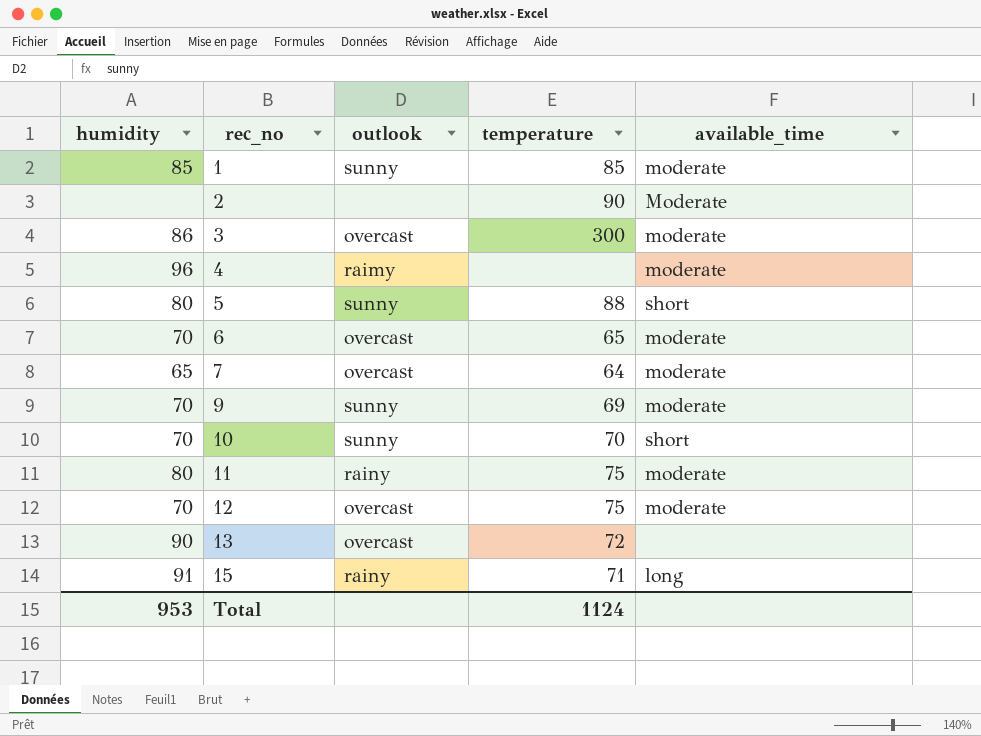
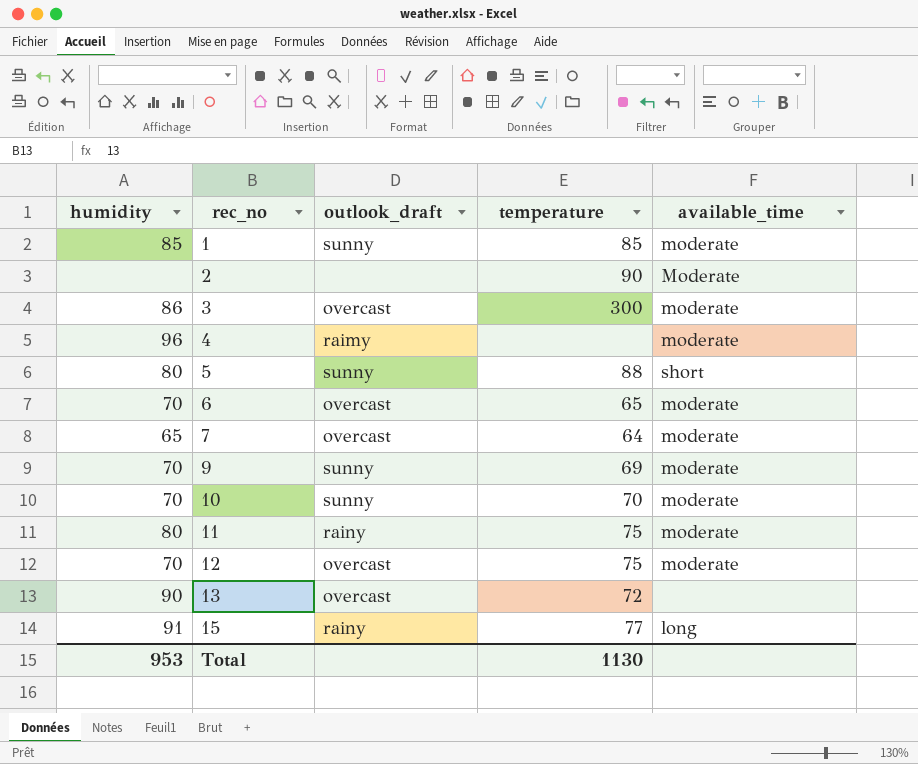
column name: outlook -> outlook_draft
10 | available_time: short -> moderate
15 | temperature: 71 -> 77
Total | temperature: 1124 -> 1130

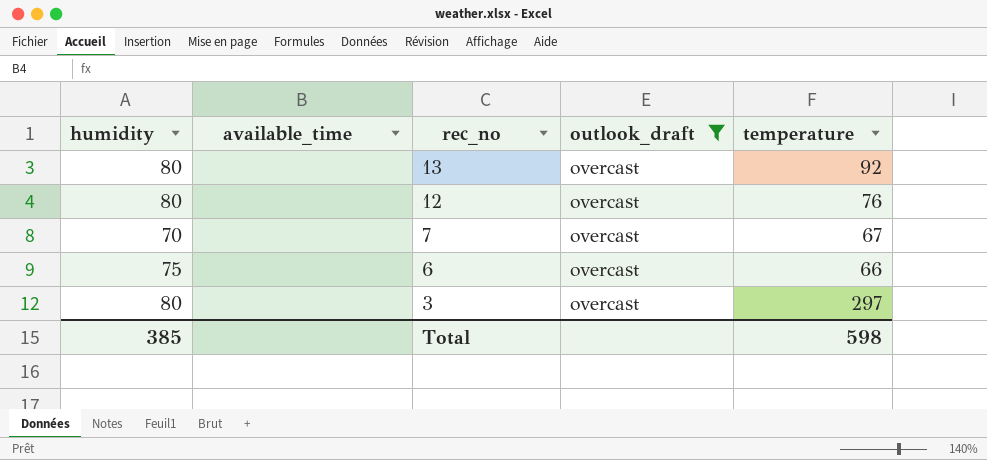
filter: none -> outlook_draft = overcast
row order: rec_no ascending -> rec_no descending
column available_time | position: 5 -> 2
13 | humidity: 90 -> 80
13 | temperature: 72 -> 92
12 | humidity: 70 -> 80
12 | available_time: moderate -> none
12 | temperature: 75 -> 76
7 | humidity: 65 -> 70
7 | available_time: moderate -> none
7 | temperature: 64 -> 67
6 | humidity: 70 -> 75
6 | available_time: moderate -> none
6 | temperature: 65 -> 66
3 | humidity: 86 -> 80
3 | available_time: moderate -> none
3 | temperature: 300 -> 297
Total | humidity: 953 -> 385
Total | temperature: 1130 -> 598

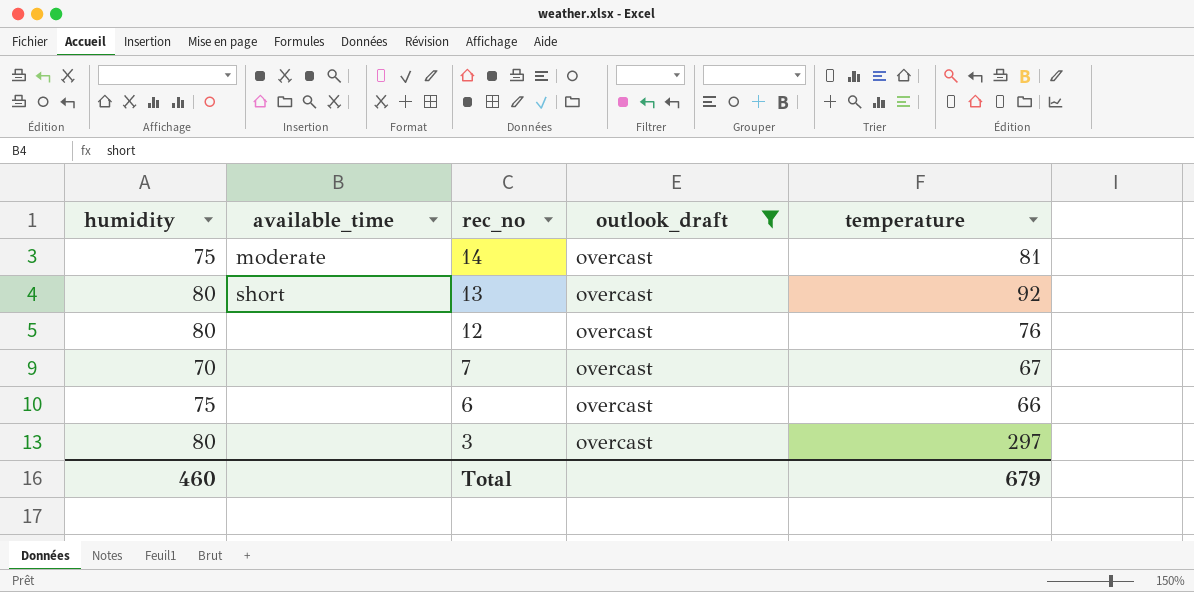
row 14: none -> 75 | moderate | overcast | 81
13 | available_time: none -> short
Total | humidity: 385 -> 460
Total | temperature: 598 -> 679

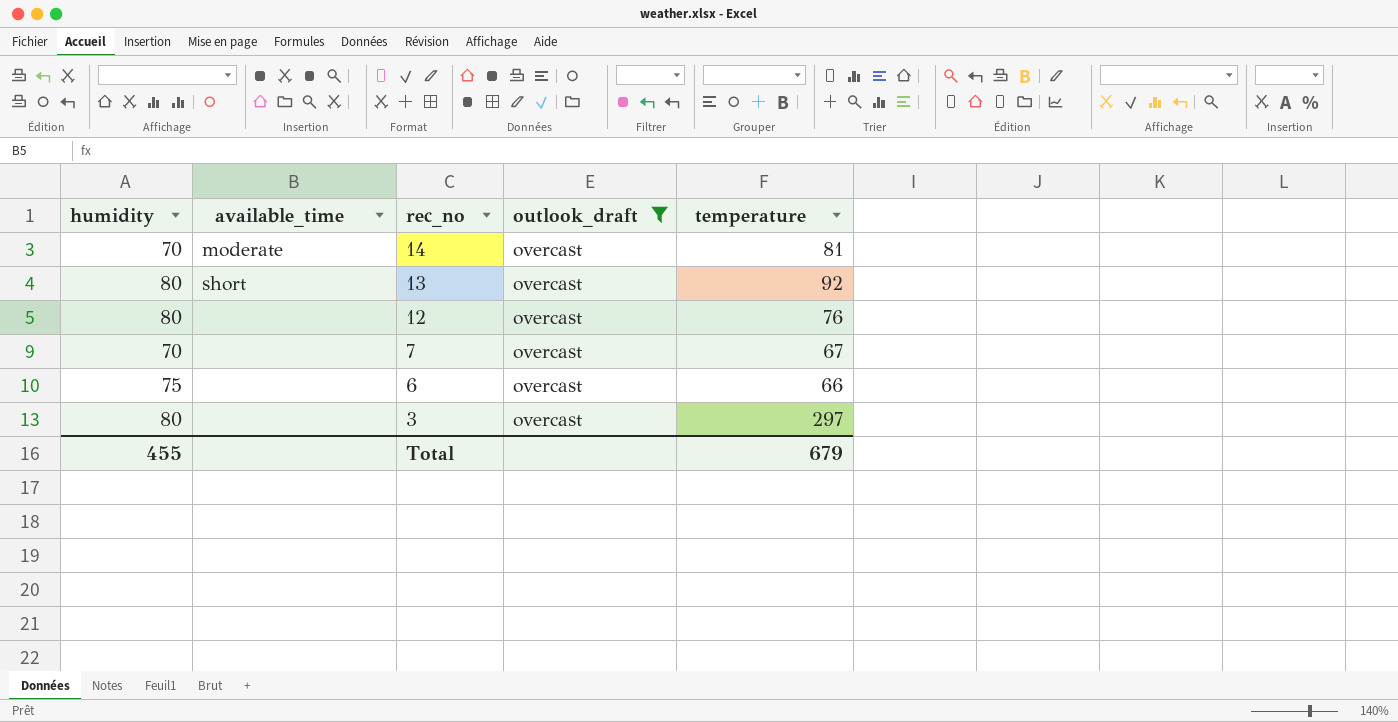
14 | humidity: 75 -> 70
Total | humidity: 460 -> 455

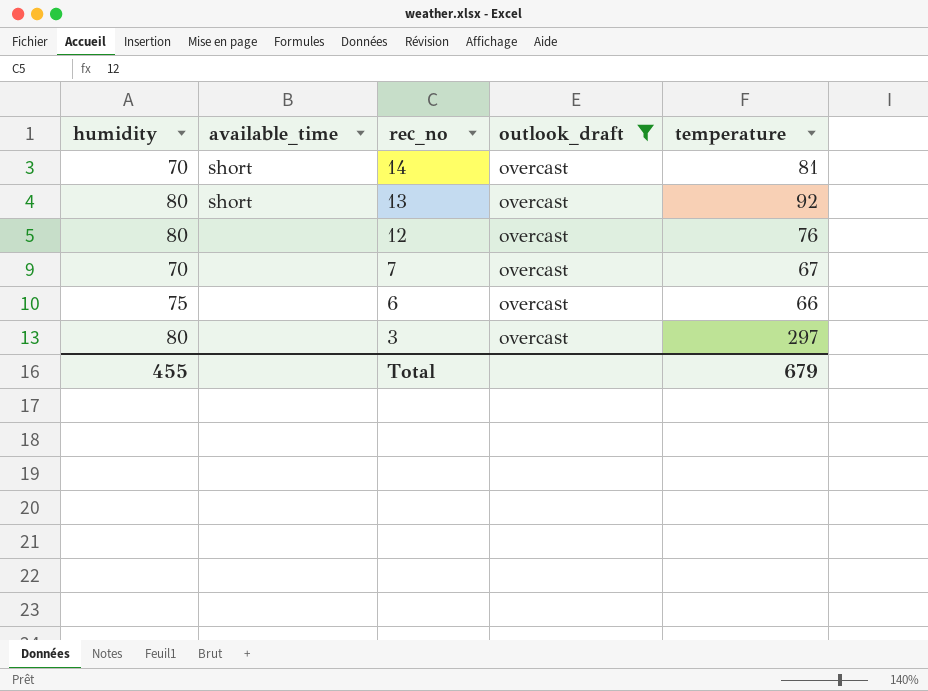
14 | available_time: moderate -> short

